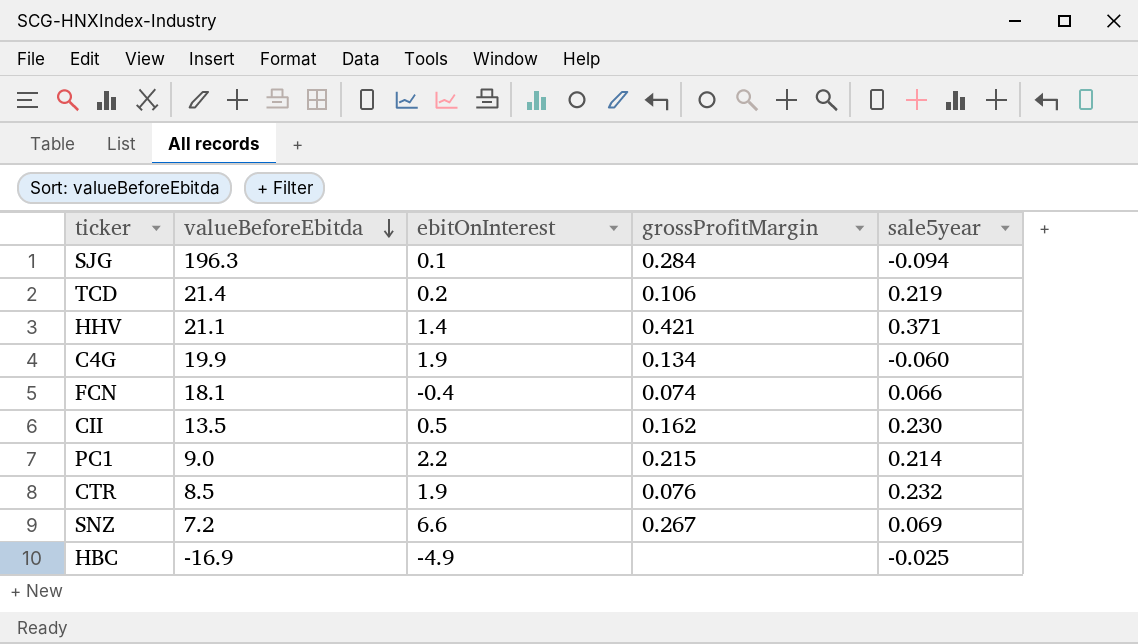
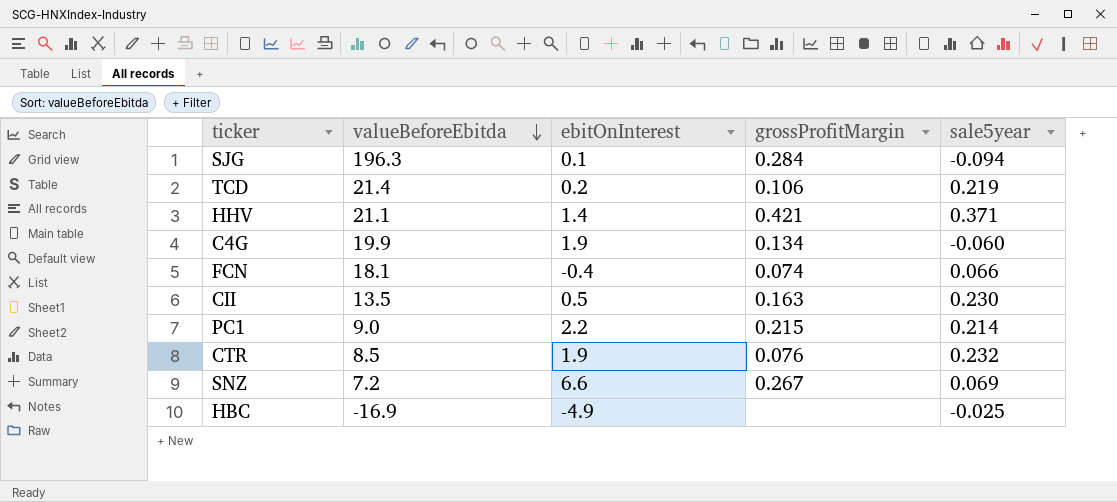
CII | grossProfitMargin: 0.162 -> 0.163

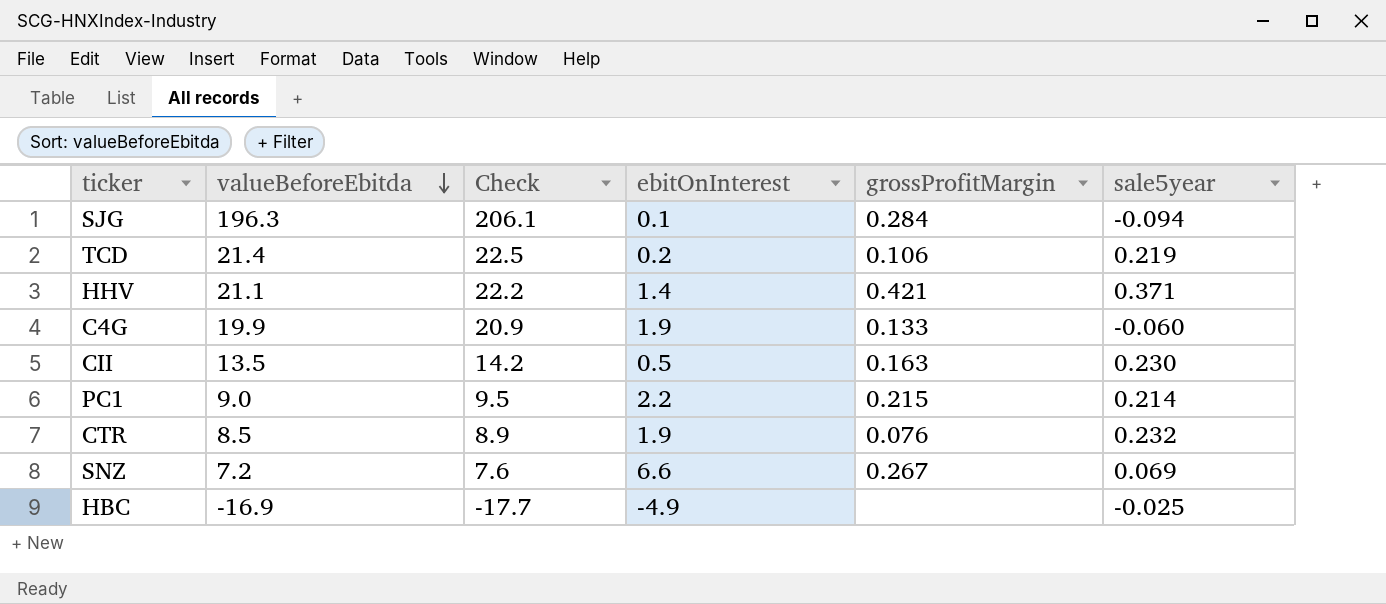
column Check | formula: none -> [valueBeforeEbitda] * 1.05
row FCN: 18.1 | -0.4 | 0.074 | 0.066 -> none
C4G | grossProfitMargin: 0.134 -> 0.133

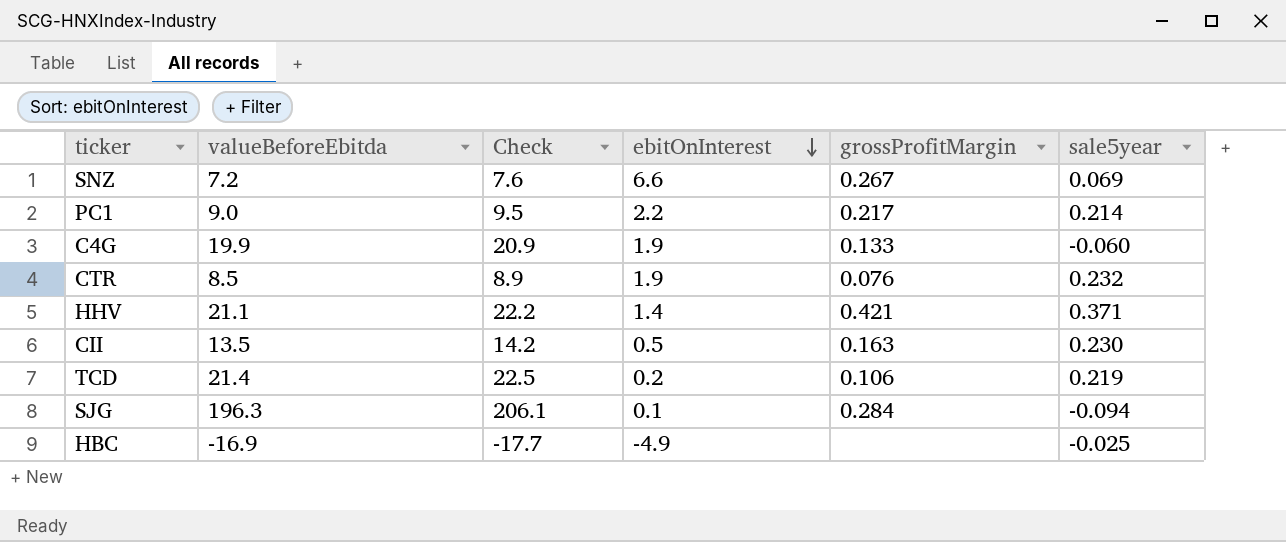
row order: valueBeforeEbitda descending -> ebitOnInterest descending
PC1 | grossProfitMargin: 0.215 -> 0.217

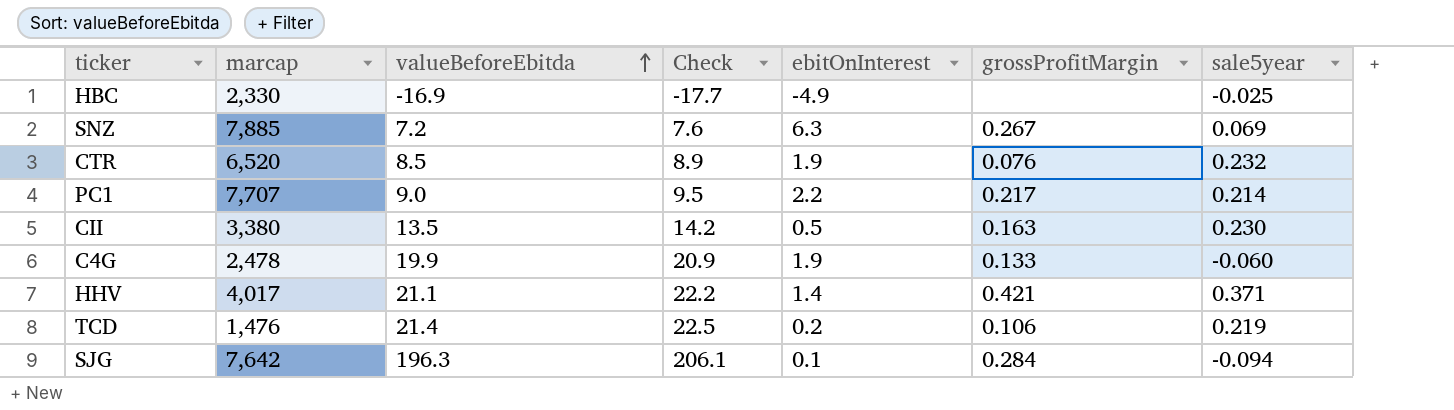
row order: ebitOnInterest descending -> valueBeforeEbitda ascending
column marcap | position: none -> 2
SNZ | ebitOnInterest: 6.6 -> 6.3

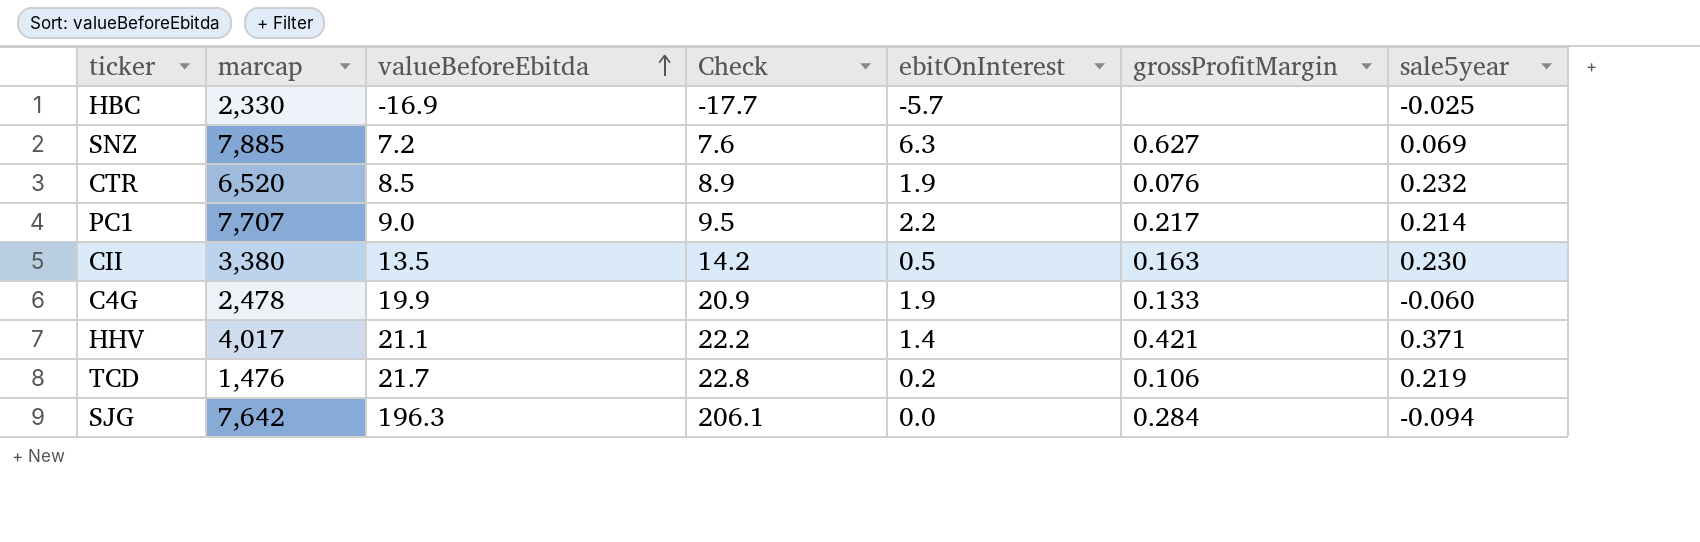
HBC | ebitOnInterest: -4.9 -> -5.7
SNZ | grossProfitMargin: 0.267 -> 0.627
TCD | valueBeforeEbitda: 21.4 -> 21.7
TCD | Check: 22.5 -> 22.8
SJG | ebitOnInterest: 0.1 -> 0.0

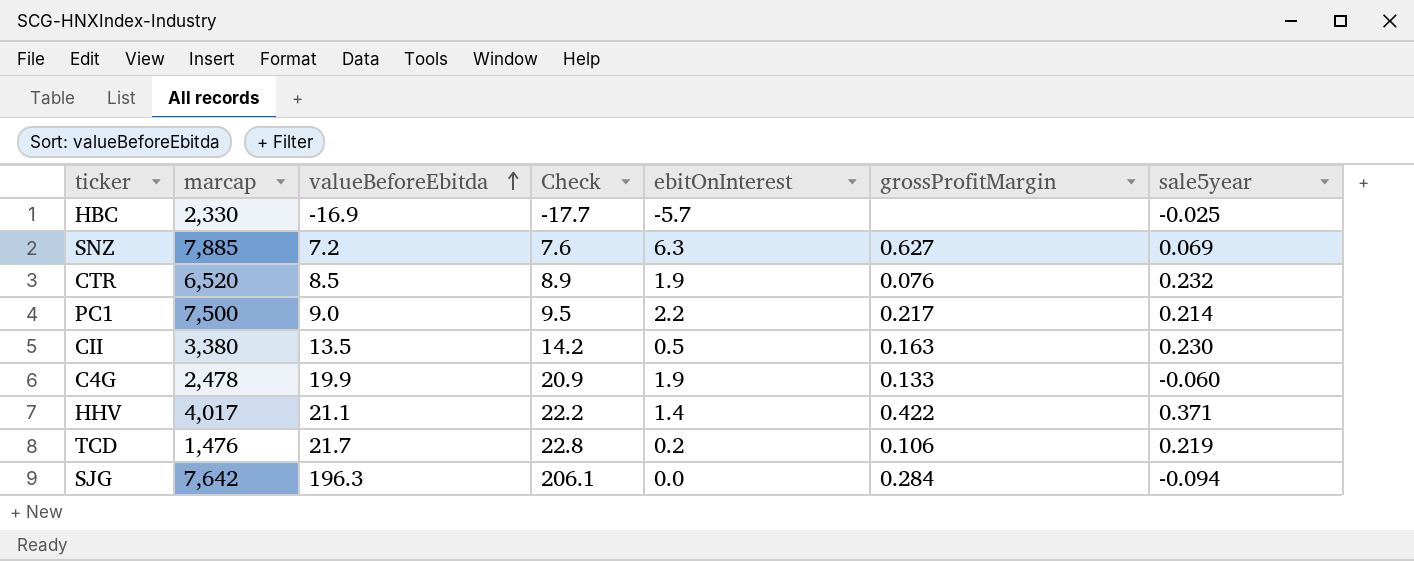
PC1 | marcap: 7,707 -> 7,500
HHV | grossProfitMargin: 0.421 -> 0.422

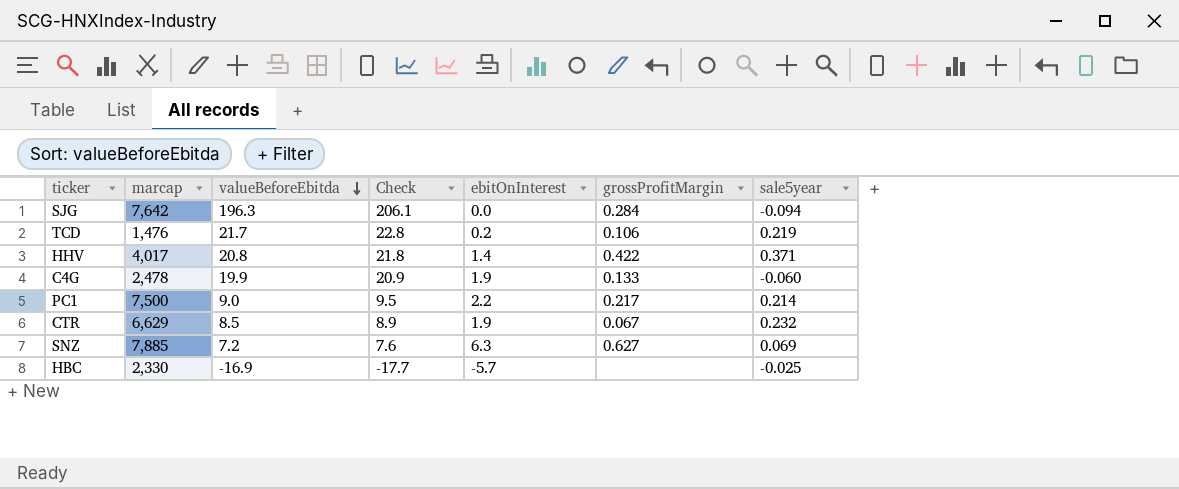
row order: valueBeforeEbitda ascending -> valueBeforeEbitda descending
row CII: 3,380 | 13.5 | 14.2 | 0.5 | 0.163 | 0.230 -> none
HHV | valueBeforeEbitda: 21.1 -> 20.8
HHV | Check: 22.2 -> 21.8
CTR | marcap: 6,520 -> 6,629
CTR | grossProfitMargin: 0.076 -> 0.067

